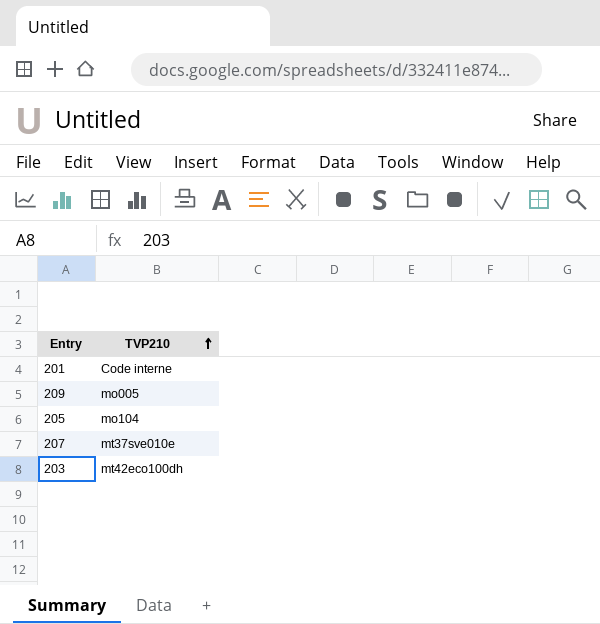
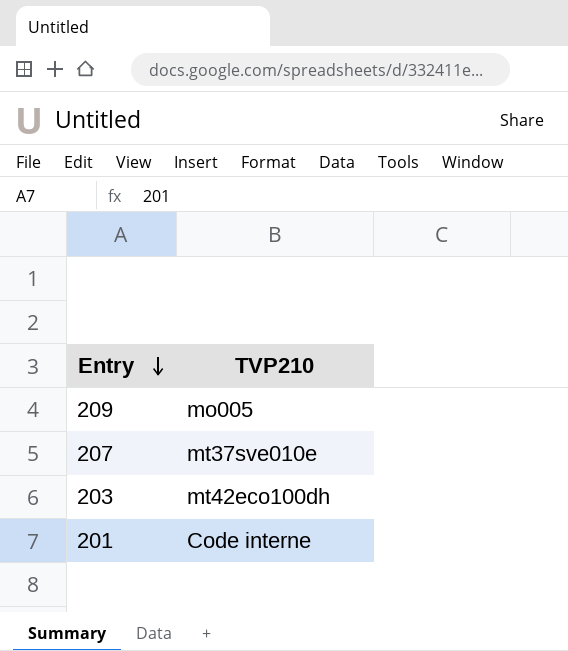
row order: TVP210 ascending -> Entry descending
row 205: mo104 -> none

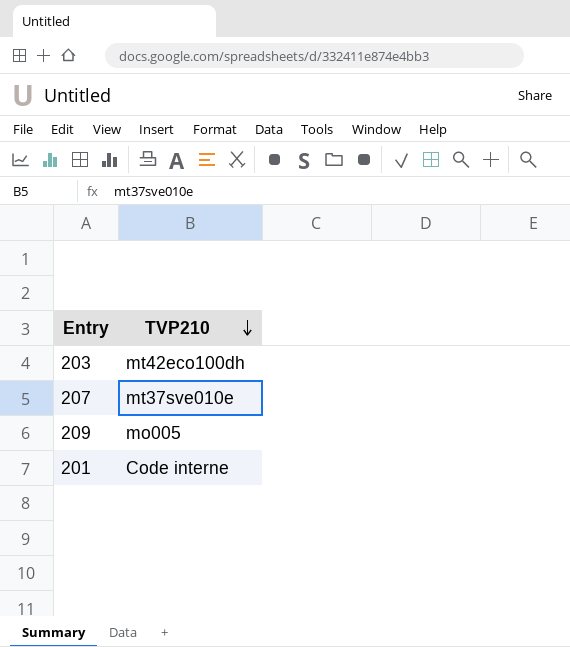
row order: Entry descending -> TVP210 descending

